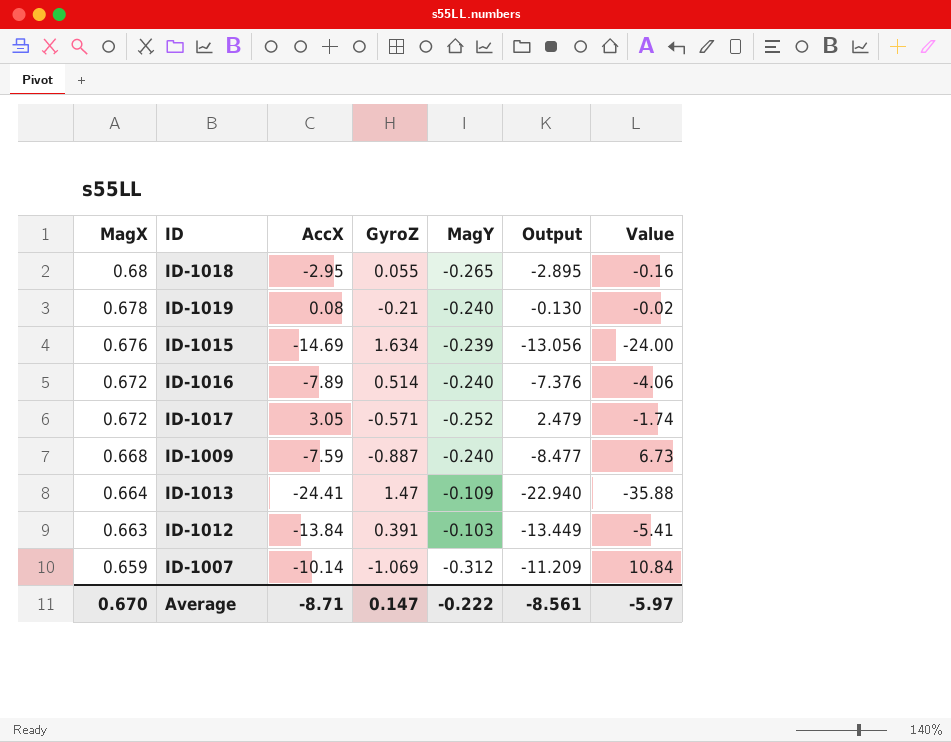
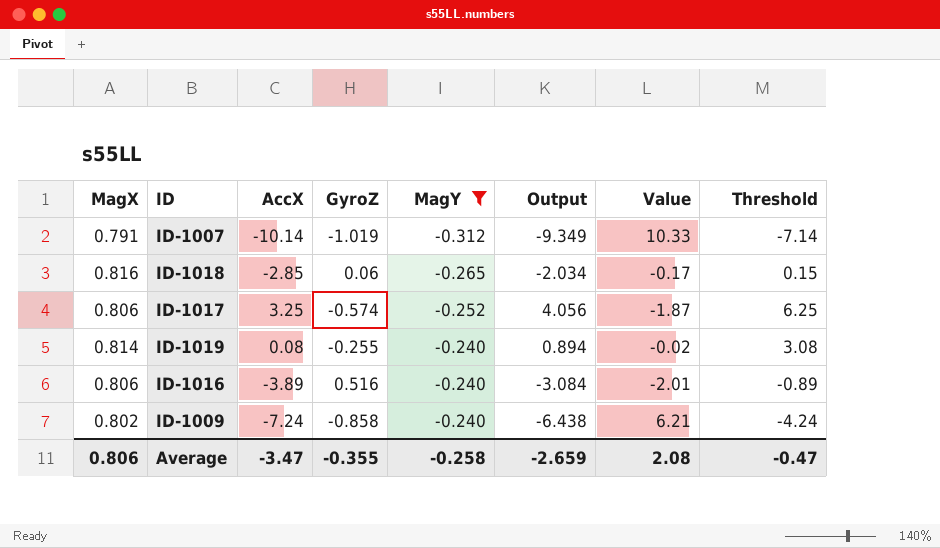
filter: none -> MagY <= -0.240
row order: MagX descending -> MagY ascending
column Output | formula: [AccX] + [GyroZ] -> [MagX] + [AccX]
column Threshold | formula: none -> [AccX] + 3
ID-1007 | MagX: 0.659 -> 0.791
ID-1007 | GyroZ: -1.069 -> -1.019
ID-1007 | Value: 10.84 -> 10.33
ID-1018 | MagX: 0.68 -> 0.816
ID-1018 | AccX: -2.95 -> -2.85
ID-1018 | GyroZ: 0.055 -> 0.06
ID-1018 | Value: -0.16 -> -0.17
ID-1017 | MagX: 0.672 -> 0.806
ID-1017 | AccX: 3.05 -> 3.25
ID-1017 | GyroZ: -0.571 -> -0.574
ID-1017 | Value: -1.74 -> -1.87
ID-1019 | MagX: 0.678 -> 0.814
ID-1019 | GyroZ: -0.21 -> -0.255
ID-1016 | MagX: 0.672 -> 0.806
ID-1016 | AccX: -7.89 -> -3.89
ID-1016 | GyroZ: 0.514 -> 0.516
ID-1016 | Value: -4.06 -> -2.01
ID-1009 | MagX: 0.668 -> 0.802
ID-1009 | AccX: -7.59 -> -7.24
ID-1009 | GyroZ: -0.887 -> -0.858
ID-1009 | Value: 6.73 -> 6.21
Average | MagX: 0.670 -> 0.806
Average | AccX: -8.71 -> -3.47
Average | GyroZ: 0.147 -> -0.355
Average | MagY: -0.222 -> -0.258
Average | Output: -8.561 -> -2.659
Average | Value: -5.97 -> 2.08

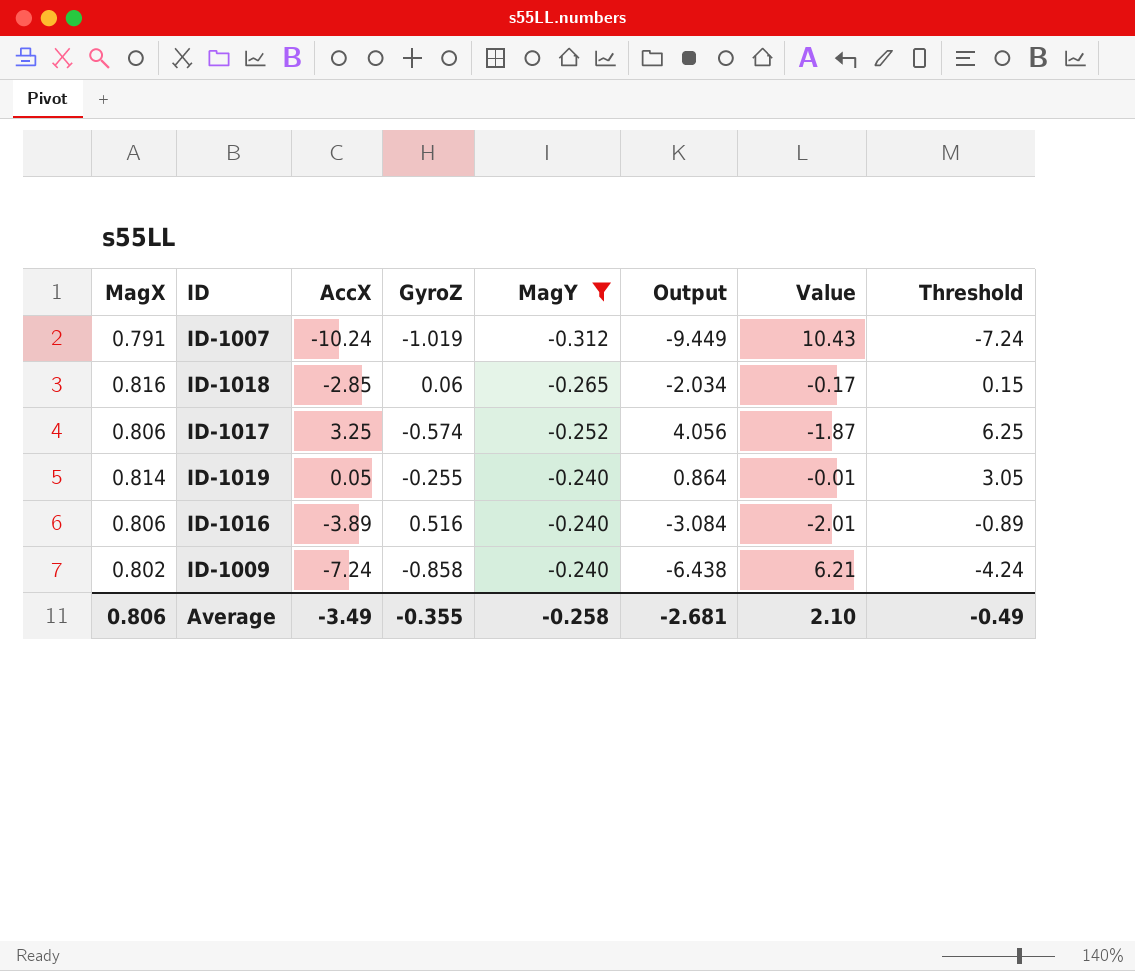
ID-1007 | AccX: -10.14 -> -10.24
ID-1007 | Output: -9.349 -> -9.449
ID-1007 | Value: 10.33 -> 10.43
ID-1007 | Threshold: -7.14 -> -7.24
ID-1019 | AccX: 0.08 -> 0.05
ID-1019 | Output: 0.894 -> 0.864
ID-1019 | Value: -0.02 -> -0.01
ID-1019 | Threshold: 3.08 -> 3.05
Average | AccX: -3.47 -> -3.49
Average | Output: -2.659 -> -2.681
Average | Value: 2.08 -> 2.10
Average | Threshold: -0.47 -> -0.49

